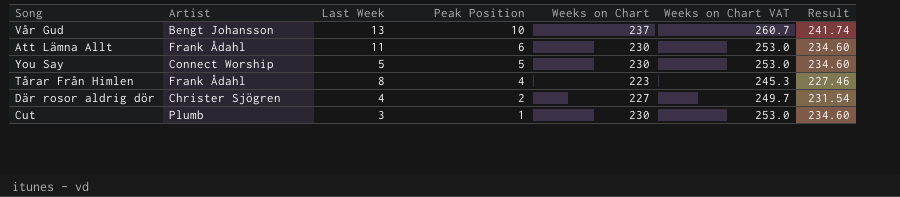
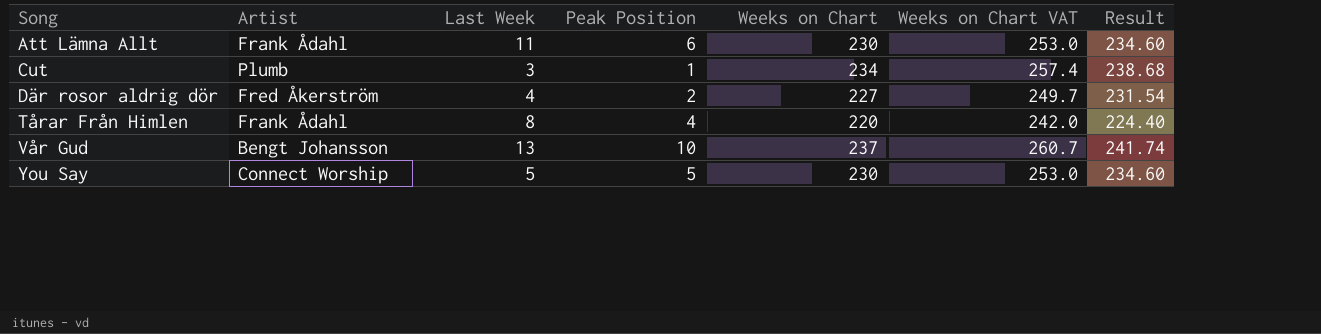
row order: Peak Position descending -> Song ascending
Cut | Weeks on Chart: 230 -> 234
Cut | Weeks on Chart VAT: 253.0 -> 257.4
Cut | Result: 234.60 -> 238.68
Där rosor aldrig dör | Artist: Christer Sjögren -> Fred Åkerström
Tårar Från Himlen | Weeks on Chart: 223 -> 220
Tårar Från Himlen | Weeks on Chart VAT: 245.3 -> 242.0
Tårar Från Himlen | Result: 227.46 -> 224.40

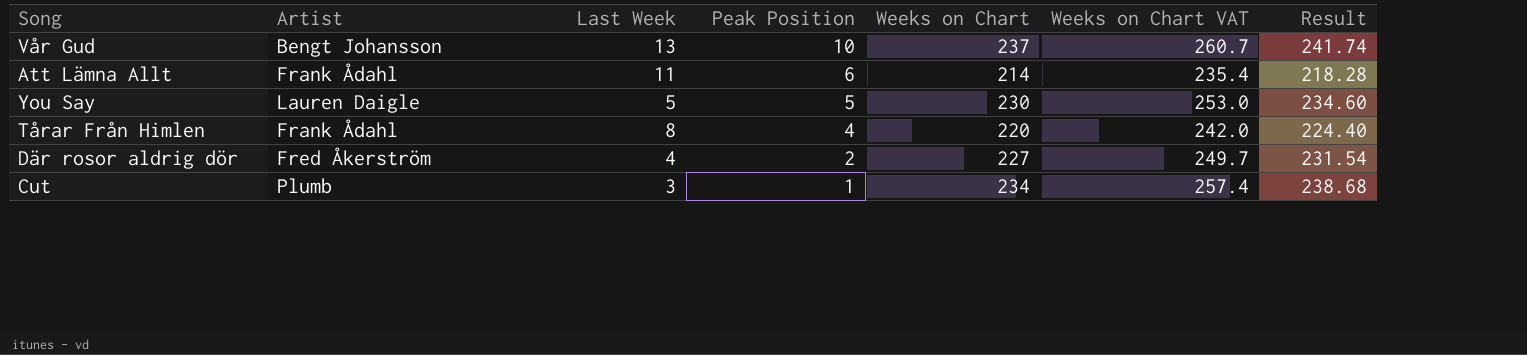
row order: Song ascending -> Peak Position descending
Att Lämna Allt | Weeks on Chart: 230 -> 214
Att Lämna Allt | Weeks on Chart VAT: 253.0 -> 235.4
Att Lämna Allt | Result: 234.60 -> 218.28
You Say | Artist: Connect Worship -> Lauren Daigle

